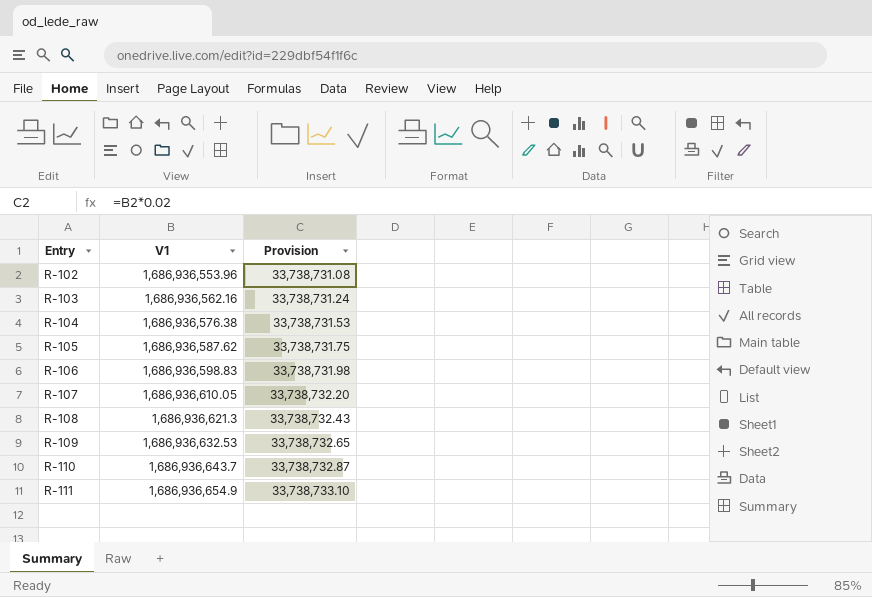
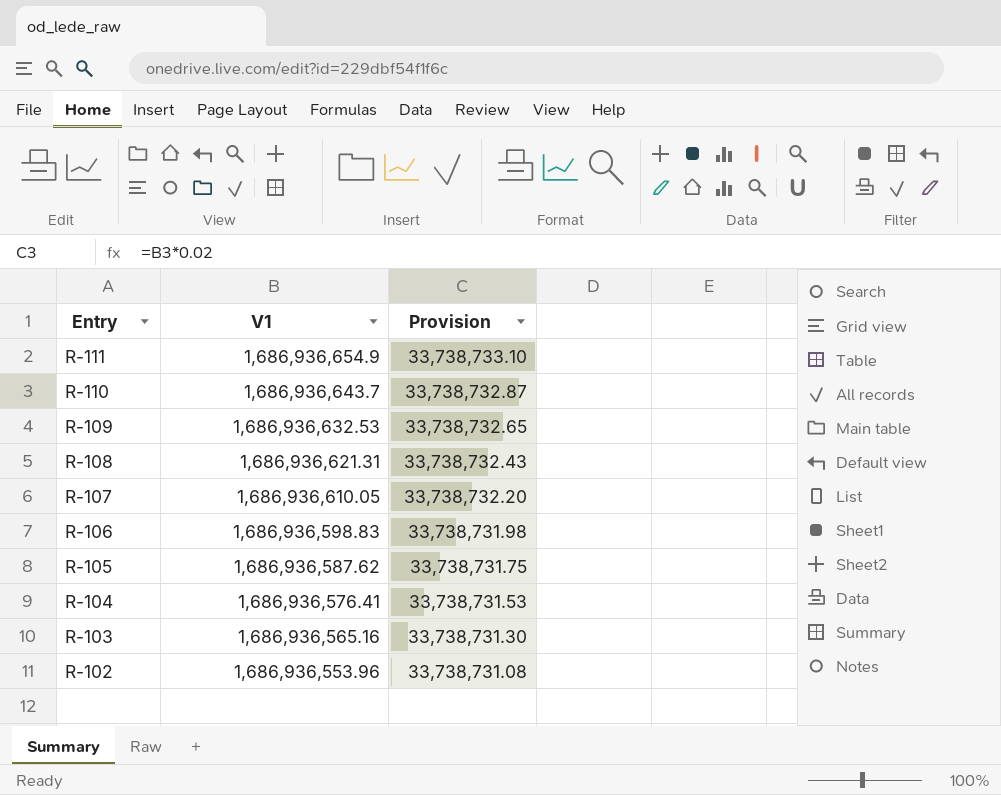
row order: Entry ascending -> Entry descending
R-108 | V1: 1,686,936,621.3 -> 1,686,936,621.31
R-104 | V1: 1,686,936,576.38 -> 1,686,936,576.41
R-103 | V1: 1,686,936,562.16 -> 1,686,936,565.16
R-103 | Provision: 33,738,731.24 -> 33,738,731.30

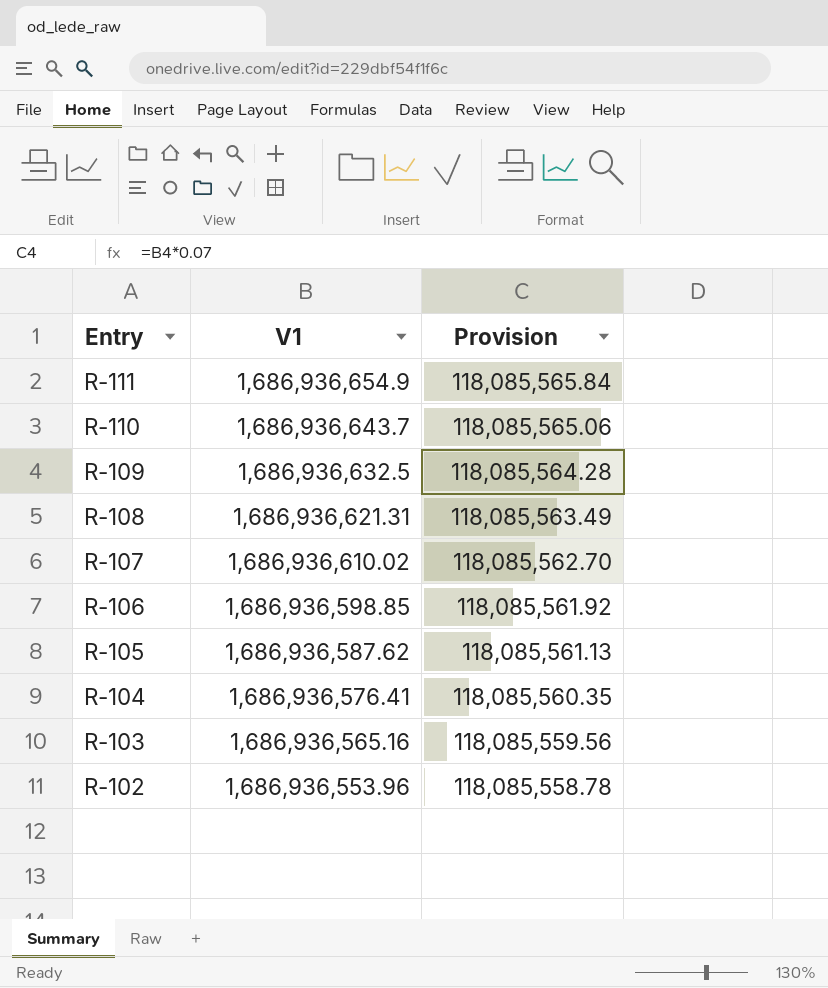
column Provision | formula: [V1] * 0.02 -> [V1] * 0.07
R-109 | V1: 1,686,936,632.53 -> 1,686,936,632.5
R-107 | V1: 1,686,936,610.05 -> 1,686,936,610.02
R-106 | V1: 1,686,936,598.83 -> 1,686,936,598.85

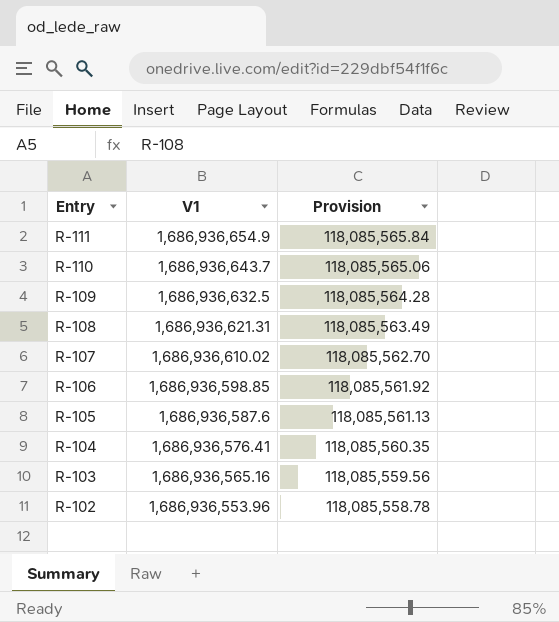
R-105 | V1: 1,686,936,587.62 -> 1,686,936,587.6

